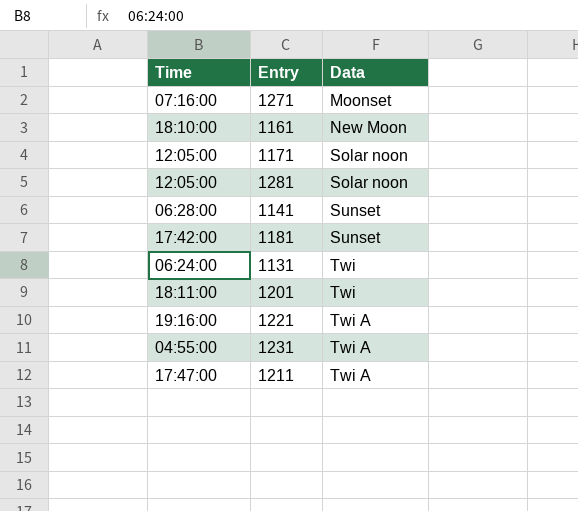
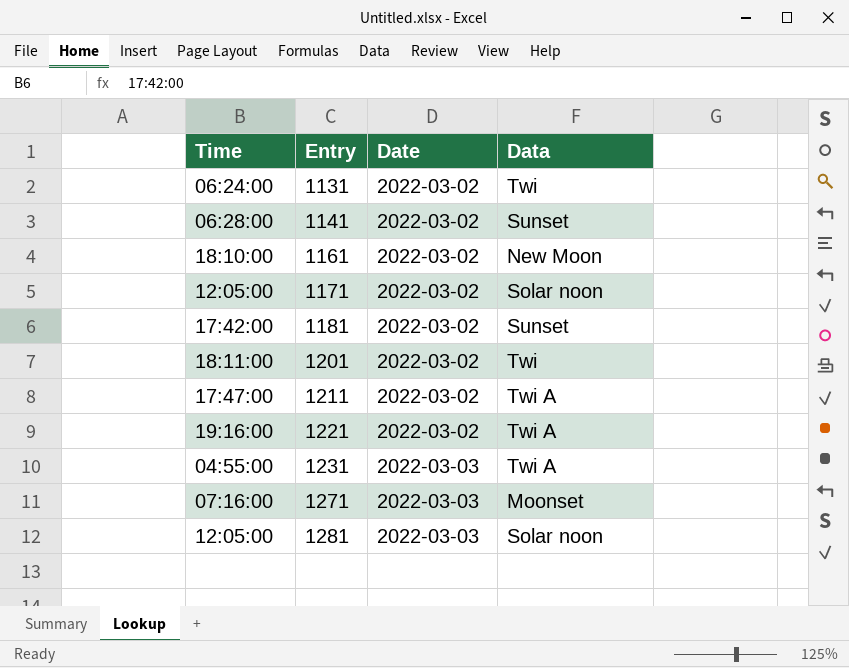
row order: Data ascending -> Entry ascending
column Date | position: none -> 3

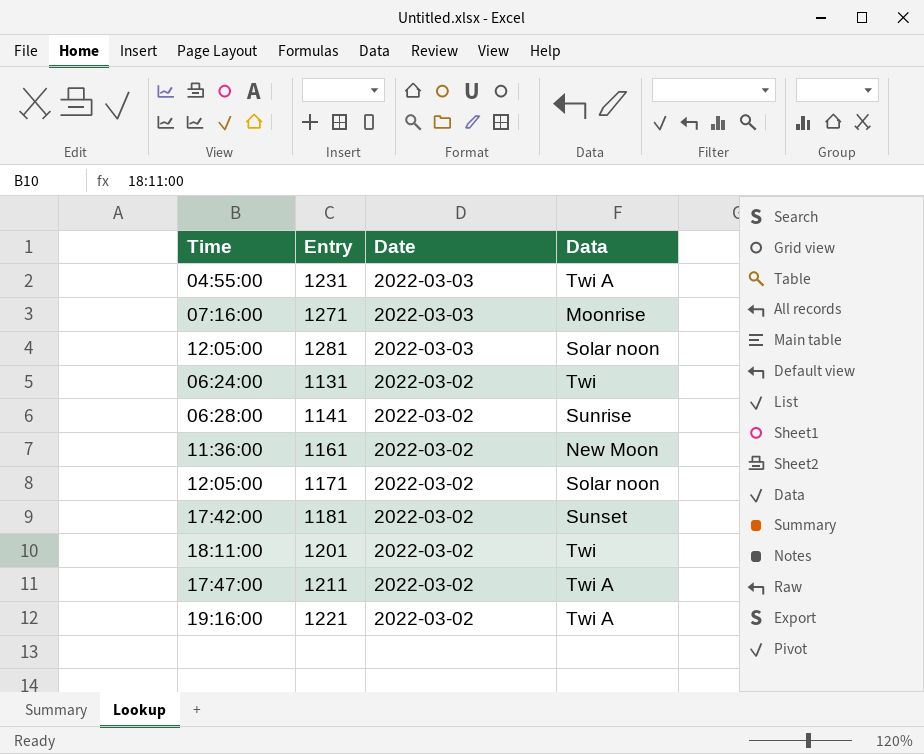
row order: Entry ascending -> Date descending
1271 | Data: Moonset -> Moonrise
1141 | Data: Sunset -> Sunrise
1161 | Time: 18:10:00 -> 11:36:00

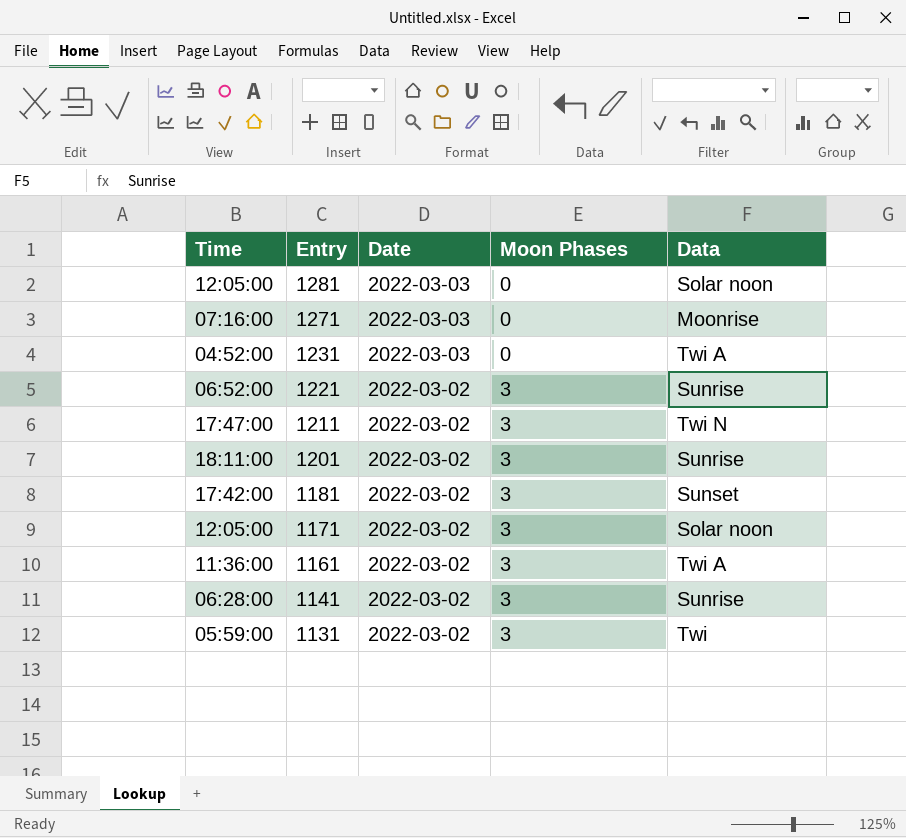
row order: Date descending -> Entry descending
column Moon Phases | position: none -> 4
1231 | Time: 04:55:00 -> 04:52:00
1221 | Time: 19:16:00 -> 06:52:00
1221 | Data: Twi A -> Sunrise
1211 | Data: Twi A -> Twi N
1201 | Data: Twi -> Sunrise
1161 | Data: New Moon -> Twi A
1131 | Time: 06:24:00 -> 05:59:00

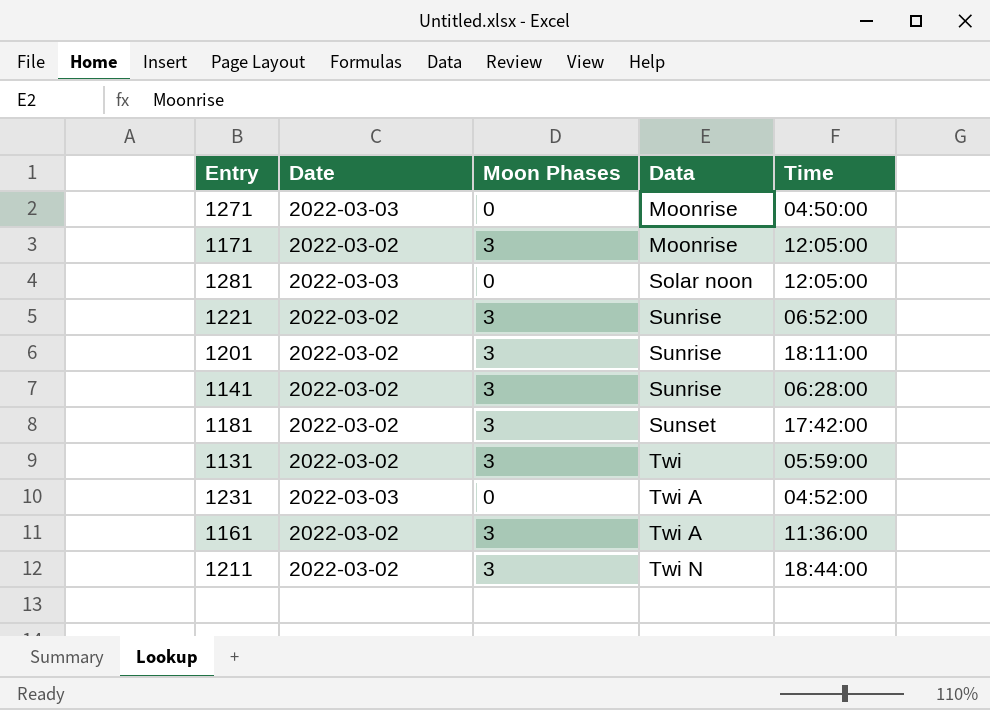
row order: Entry descending -> Data ascending
column Time | position: 1 -> 5
1271 | Time: 07:16:00 -> 04:50:00
1171 | Data: Solar noon -> Moonrise
1211 | Time: 17:47:00 -> 18:44:00

